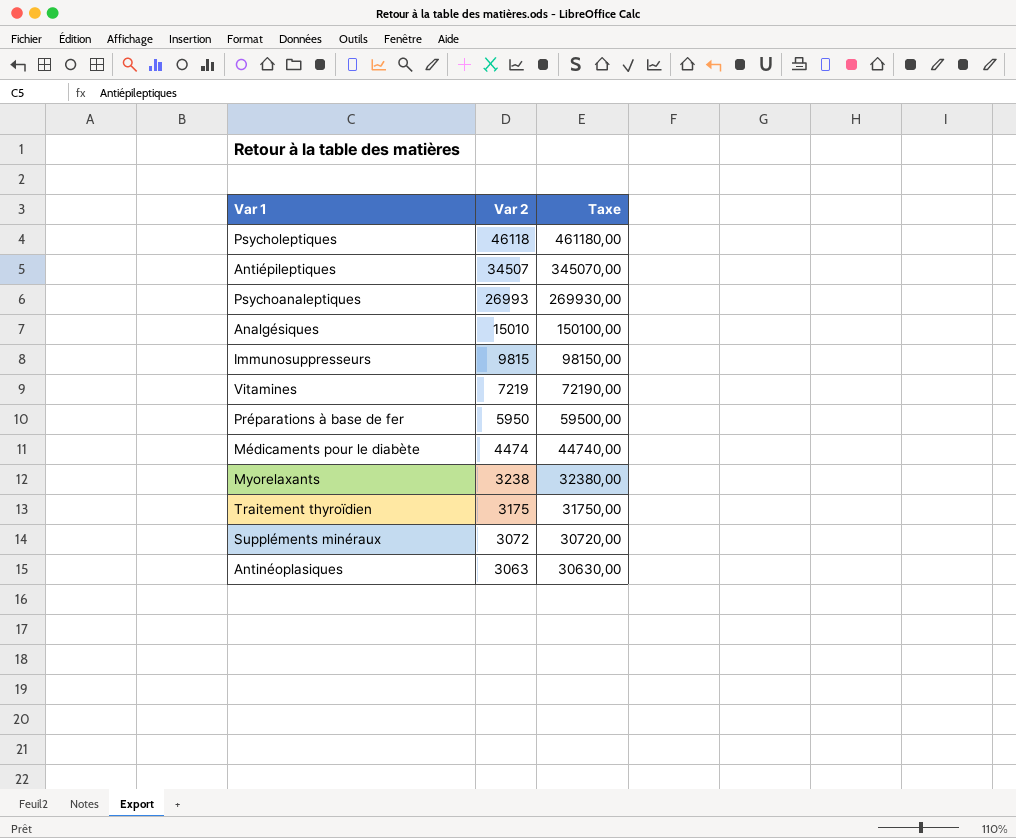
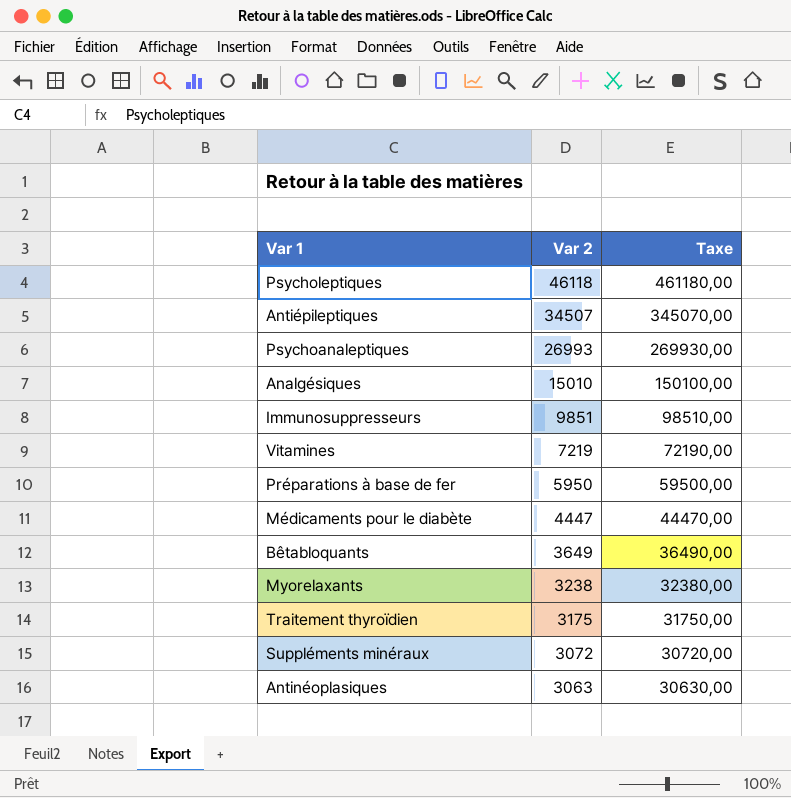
Immunosuppresseurs | Var 2: 9815 -> 9851
Immunosuppresseurs | Taxe: 98150,00 -> 98510,00
Médicaments pour le diabète | Var 2: 4474 -> 4447
Médicaments pour le diabète | Taxe: 44740,00 -> 44470,00
row Bêtabloquants: none -> 3649 | 36490,00

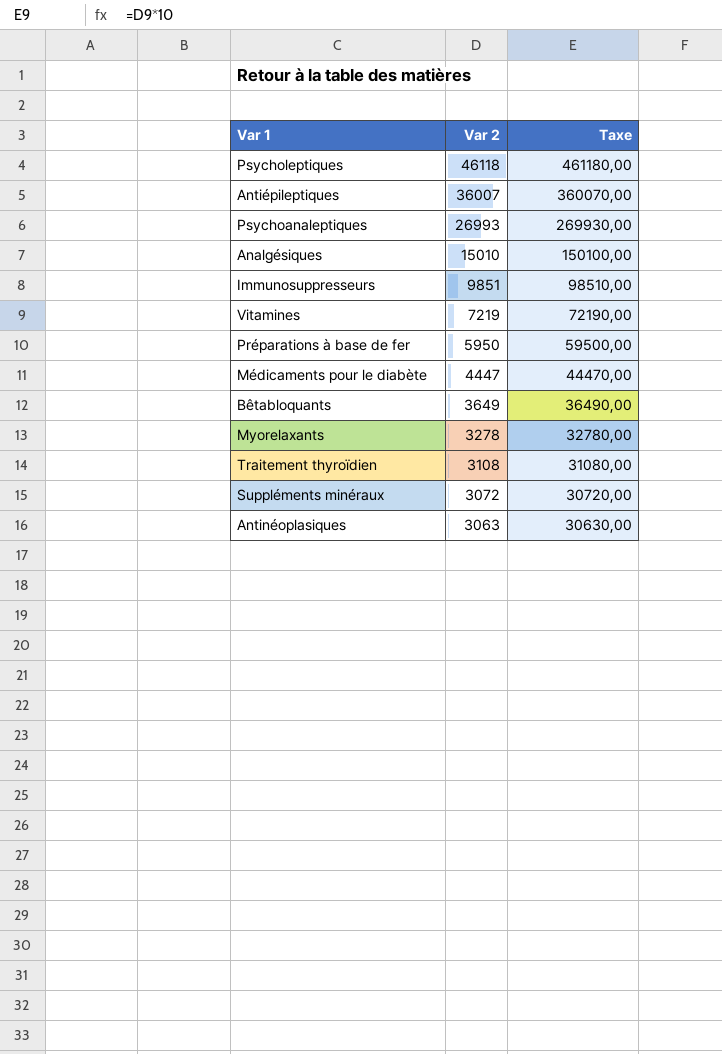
Antiépileptiques | Var 2: 34507 -> 36007
Antiépileptiques | Taxe: 345070,00 -> 360070,00
Myorelaxants | Var 2: 3238 -> 3278
Myorelaxants | Taxe: 32380,00 -> 32780,00
Traitement thyroïdien | Var 2: 3175 -> 3108
Traitement thyroïdien | Taxe: 31750,00 -> 31080,00

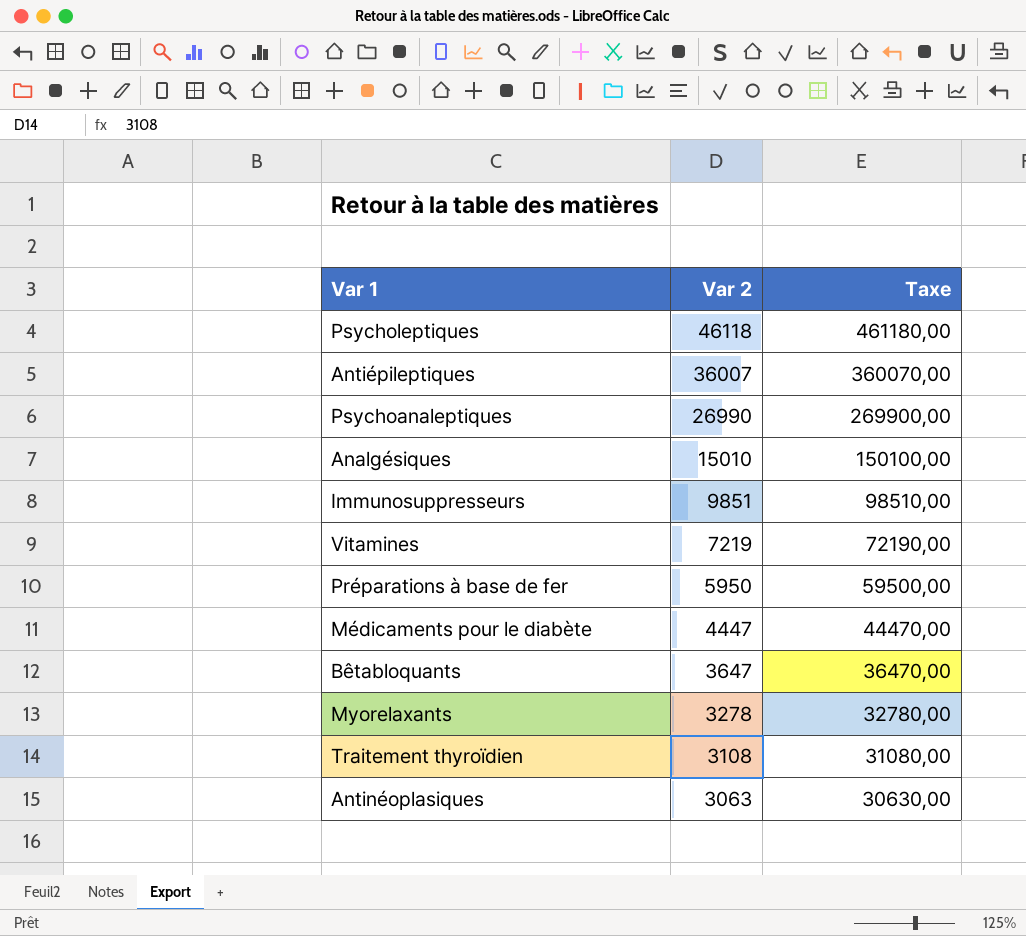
row Suppléments minéraux: 3072 | 30720,00 -> none
Psychoanaleptiques | Var 2: 26993 -> 26990
Psychoanaleptiques | Taxe: 269930,00 -> 269900,00
Bêtabloquants | Var 2: 3649 -> 3647
Bêtabloquants | Taxe: 36490,00 -> 36470,00

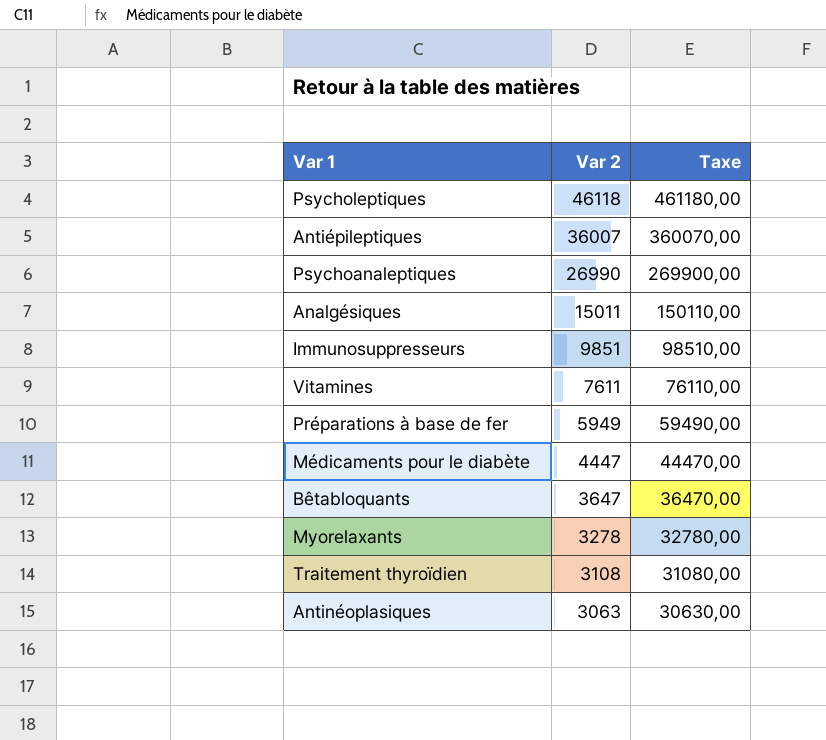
Analgésiques | Var 2: 15010 -> 15011
Analgésiques | Taxe: 150100,00 -> 150110,00
Vitamines | Var 2: 7219 -> 7611
Vitamines | Taxe: 72190,00 -> 76110,00
Préparations à base de fer | Var 2: 5950 -> 5949
Préparations à base de fer | Taxe: 59500,00 -> 59490,00

